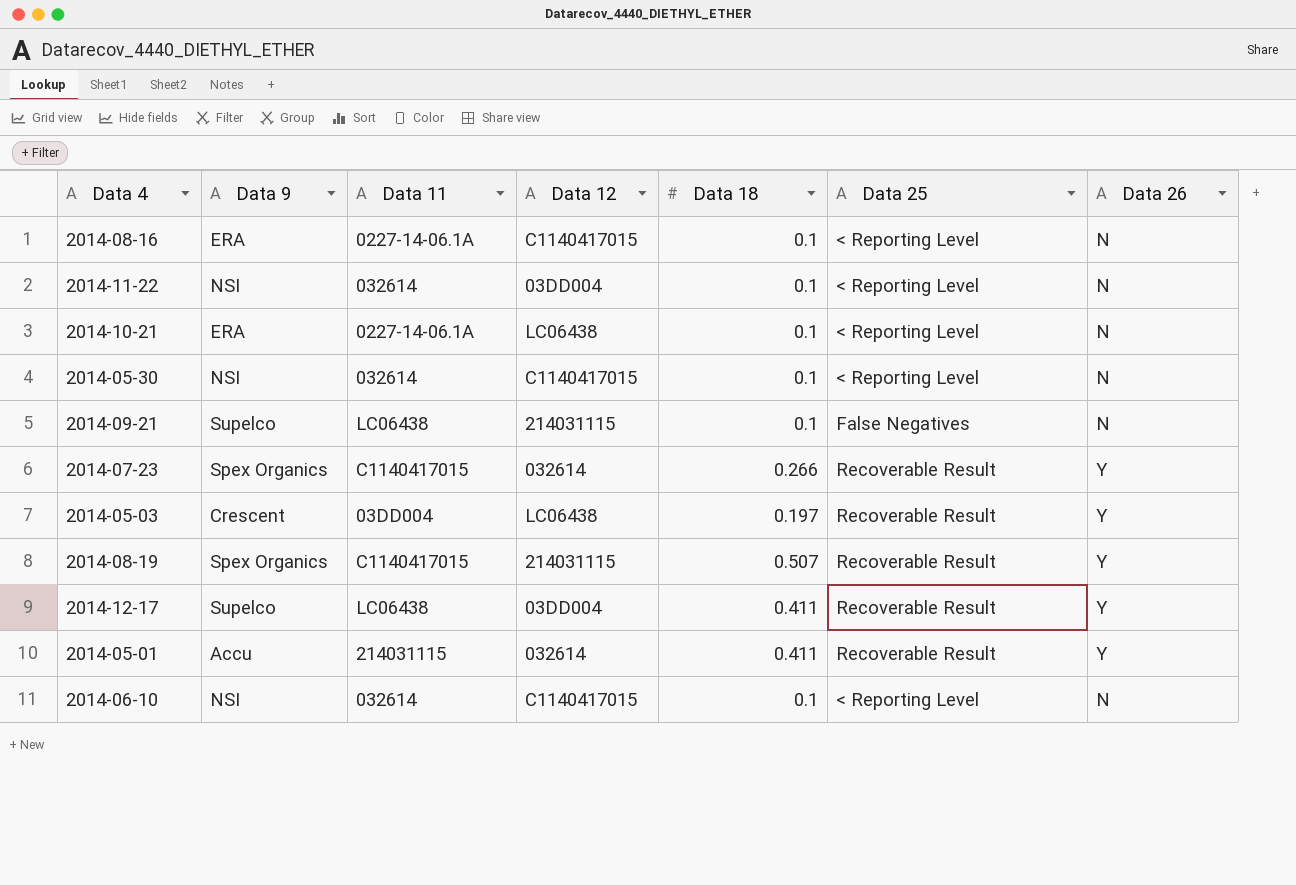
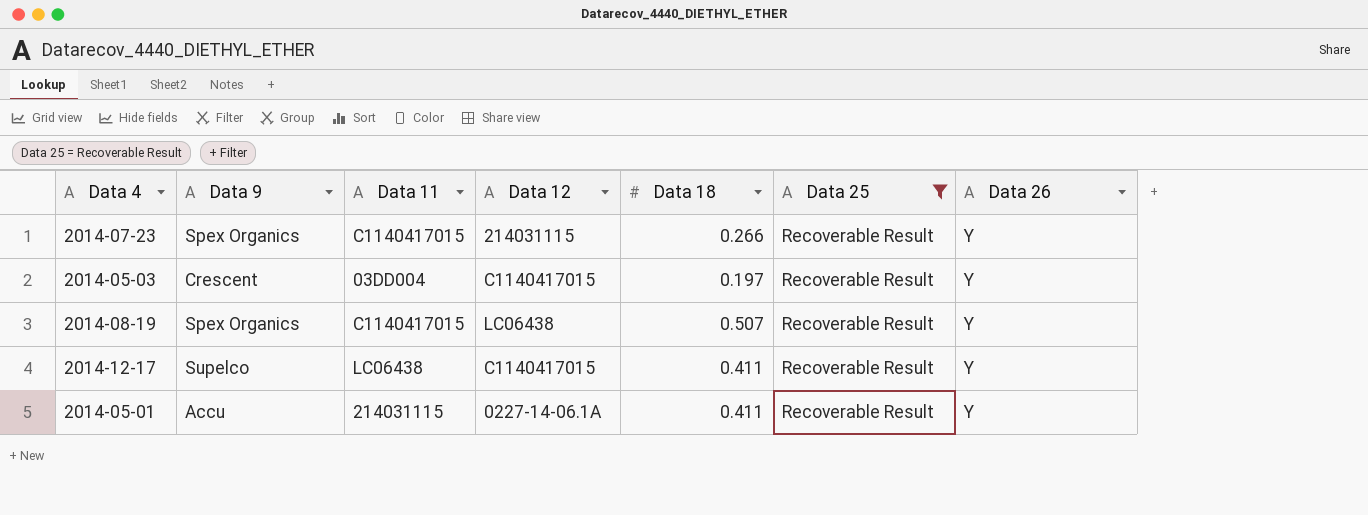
filter: none -> Data 25 = Recoverable Result
2014-07-23 | Data 12: 032614 -> 214031115
2014-05-03 | Data 12: LC06438 -> C1140417015
2014-08-19 | Data 12: 214031115 -> LC06438
2014-12-17 | Data 12: 03DD004 -> C1140417015
2014-05-01 | Data 12: 032614 -> 0227-14-06.1A

